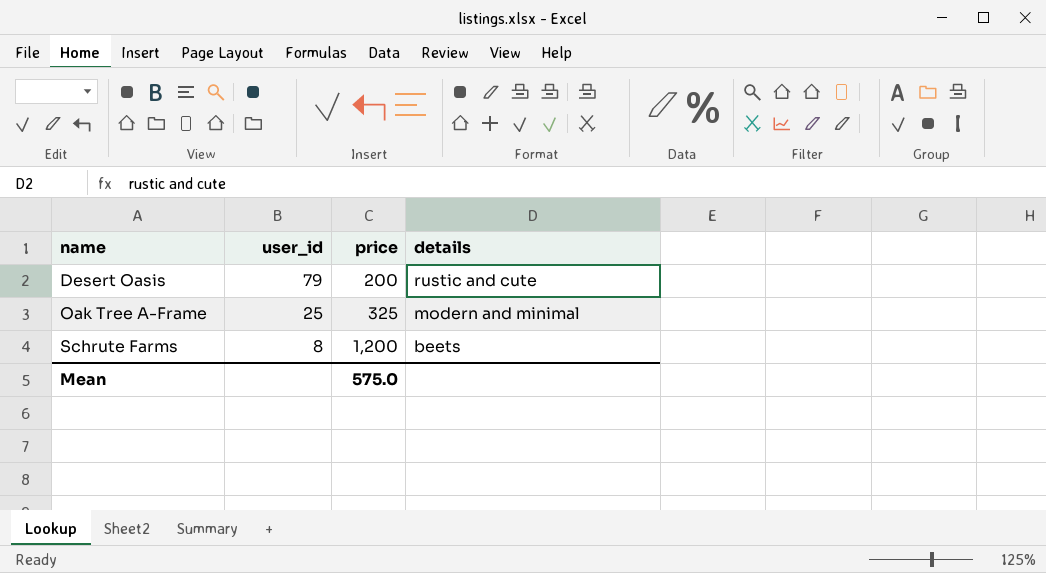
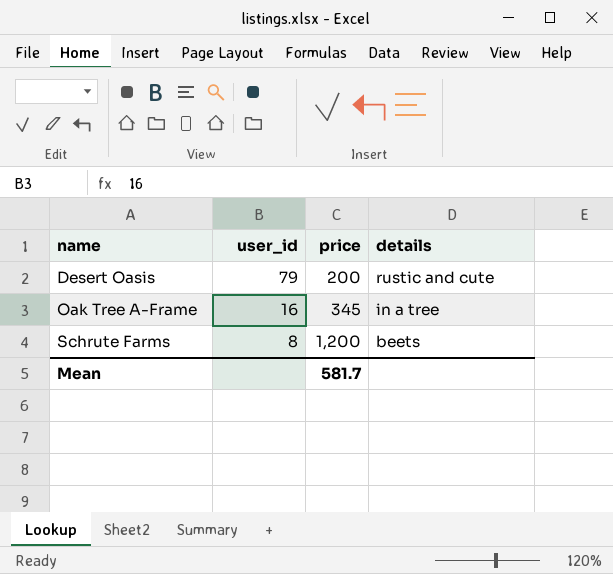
Oak Tree A-Frame | user_id: 25 -> 16
Oak Tree A-Frame | price: 325 -> 345
Oak Tree A-Frame | details: modern and minimal -> in a tree
Mean | price: 575.0 -> 581.7

